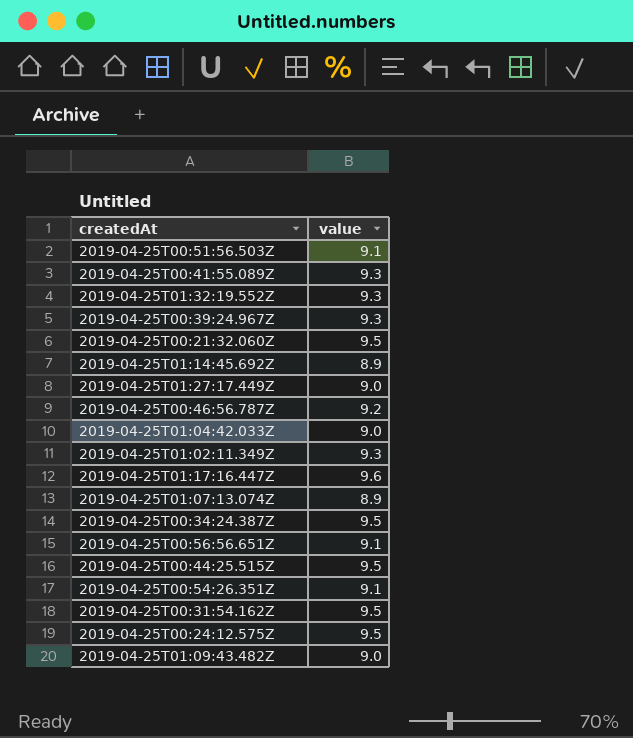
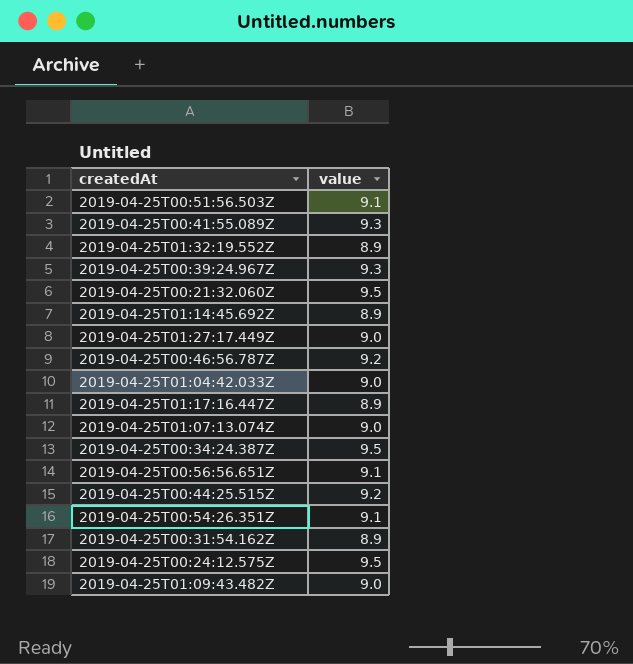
row 2019-04-25T01:02:11.349Z: 9.3 -> none
2019-04-25T01:32:19.552Z | value: 9.3 -> 8.9
2019-04-25T01:17:16.447Z | value: 9.6 -> 8.9
2019-04-25T01:07:13.074Z | value: 8.9 -> 9.0
2019-04-25T00:44:25.515Z | value: 9.5 -> 9.2
2019-04-25T00:31:54.162Z | value: 9.5 -> 8.9

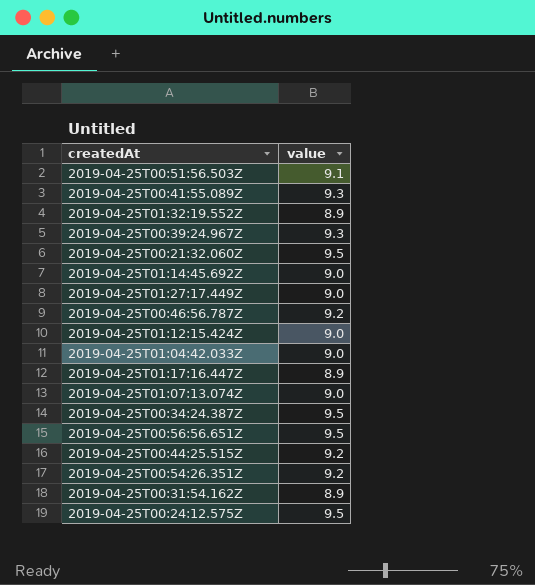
row 2019-04-25T01:09:43.482Z: 9.0 -> none
2019-04-25T01:14:45.692Z | value: 8.9 -> 9.0
row 2019-04-25T01:12:15.424Z: none -> 9.0
2019-04-25T00:56:56.651Z | value: 9.1 -> 9.5
2019-04-25T00:54:26.351Z | value: 9.1 -> 9.2

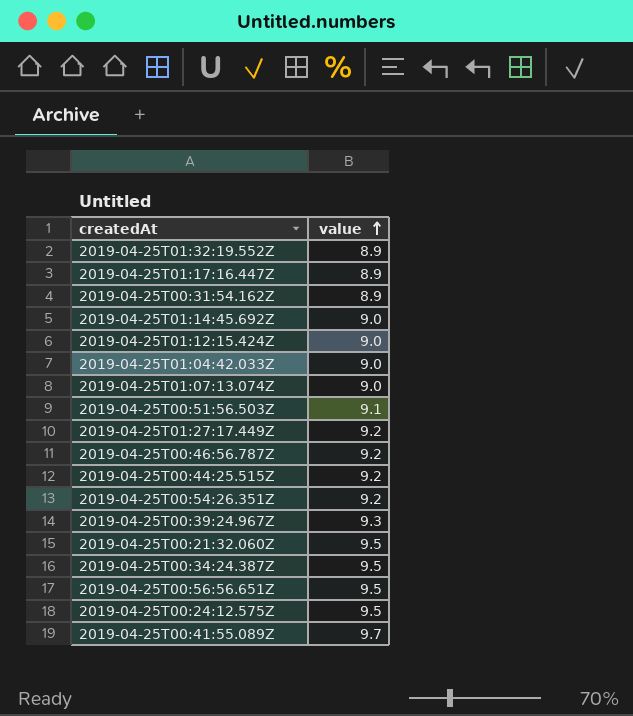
row order: none -> value ascending
2019-04-25T01:27:17.449Z | value: 9.0 -> 9.2
2019-04-25T00:41:55.089Z | value: 9.3 -> 9.7

